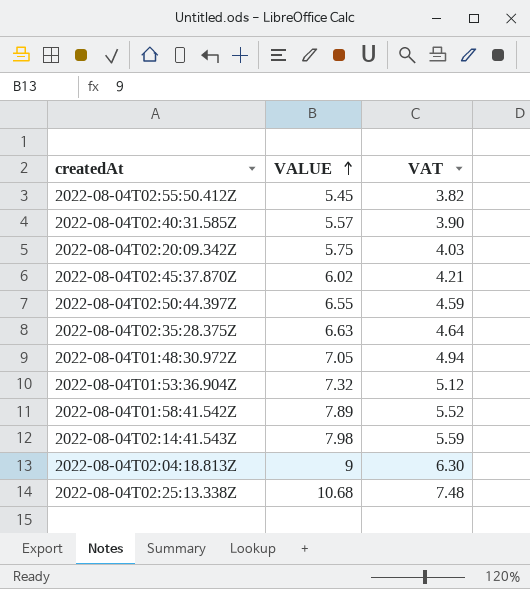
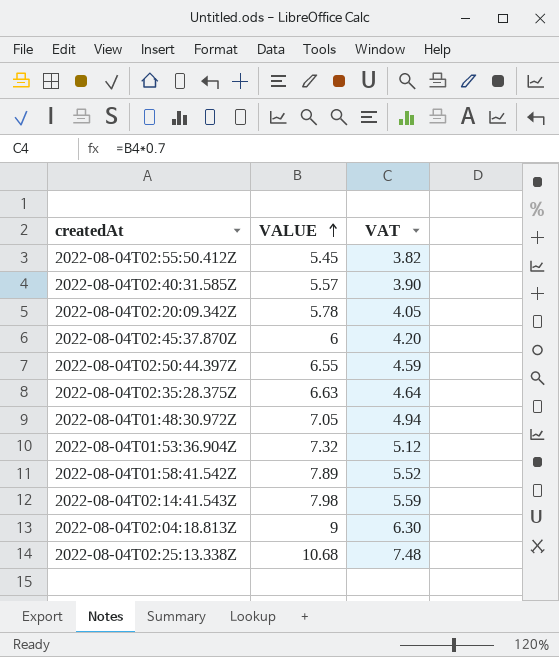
2022-08-04T02:20:09.342Z | VALUE: 5.75 -> 5.78
2022-08-04T02:20:09.342Z | VAT: 4.03 -> 4.05
2022-08-04T02:45:37.870Z | VALUE: 6.02 -> 6
2022-08-04T02:45:37.870Z | VAT: 4.21 -> 4.20

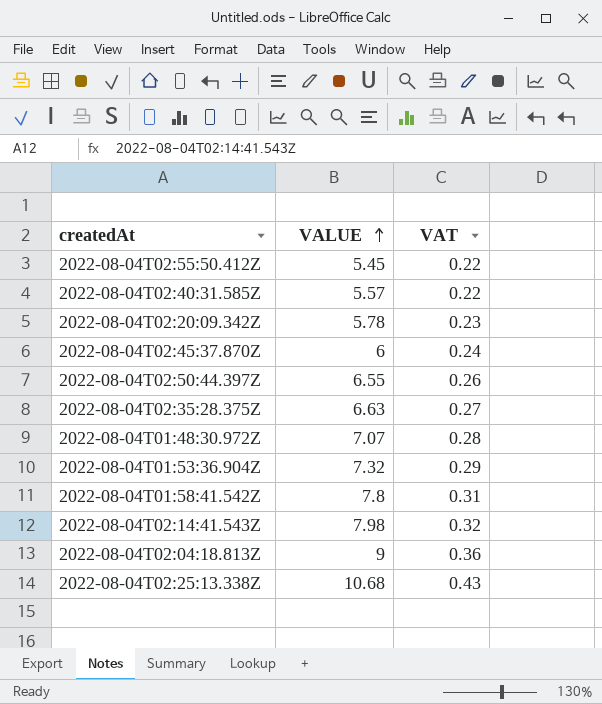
column VAT | formula: [VALUE] * 0.7 -> [VALUE] * 0.04
2022-08-04T01:48:30.972Z | VALUE: 7.05 -> 7.07
2022-08-04T01:58:41.542Z | VALUE: 7.89 -> 7.8

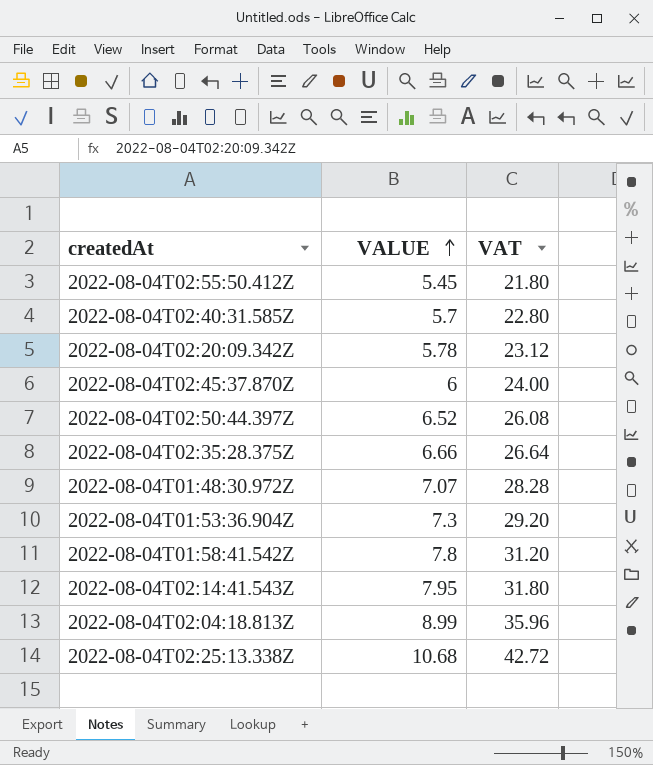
column VAT | formula: [VALUE] * 0.04 -> [VALUE] * 4
2022-08-04T02:40:31.585Z | VALUE: 5.57 -> 5.7
2022-08-04T02:50:44.397Z | VALUE: 6.55 -> 6.52
2022-08-04T02:35:28.375Z | VALUE: 6.63 -> 6.66
2022-08-04T01:53:36.904Z | VALUE: 7.32 -> 7.3
2022-08-04T02:14:41.543Z | VALUE: 7.98 -> 7.95
2022-08-04T02:04:18.813Z | VALUE: 9 -> 8.99

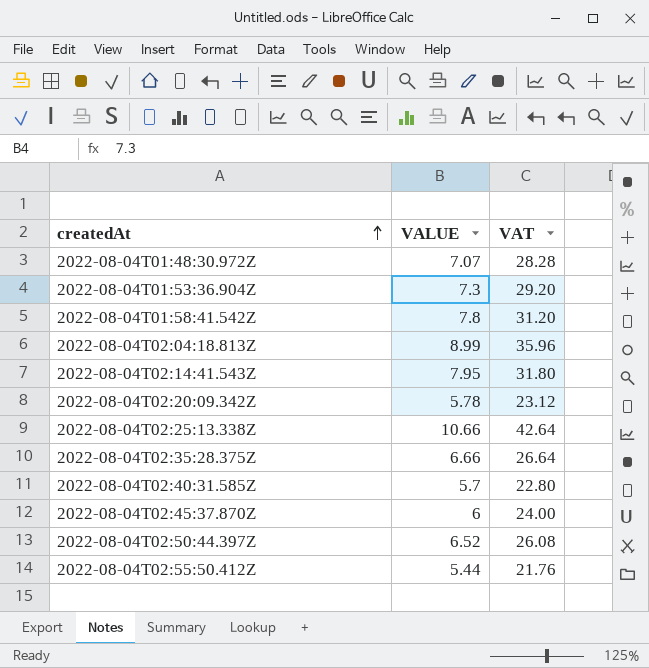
row order: VALUE ascending -> createdAt ascending
2022-08-04T02:25:13.338Z | VALUE: 10.68 -> 10.66
2022-08-04T02:25:13.338Z | VAT: 42.72 -> 42.64
2022-08-04T02:55:50.412Z | VALUE: 5.45 -> 5.44
2022-08-04T02:55:50.412Z | VAT: 21.80 -> 21.76

